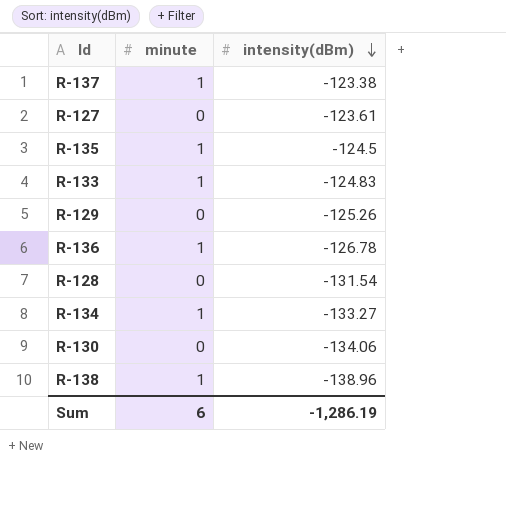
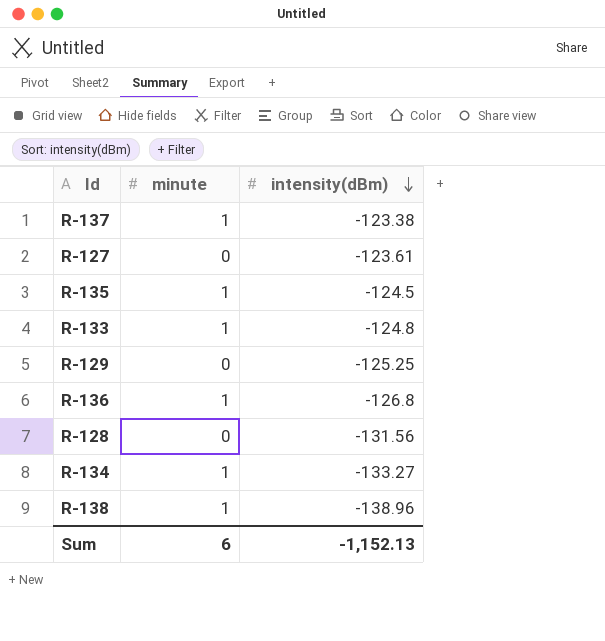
row R-130: 0 | -134.06 -> none
R-133 | intensity(dBm): -124.83 -> -124.8
R-129 | intensity(dBm): -125.26 -> -125.25
R-136 | intensity(dBm): -126.78 -> -126.8
R-128 | intensity(dBm): -131.54 -> -131.56
Sum | intensity(dBm): -1,286.19 -> -1,152.13

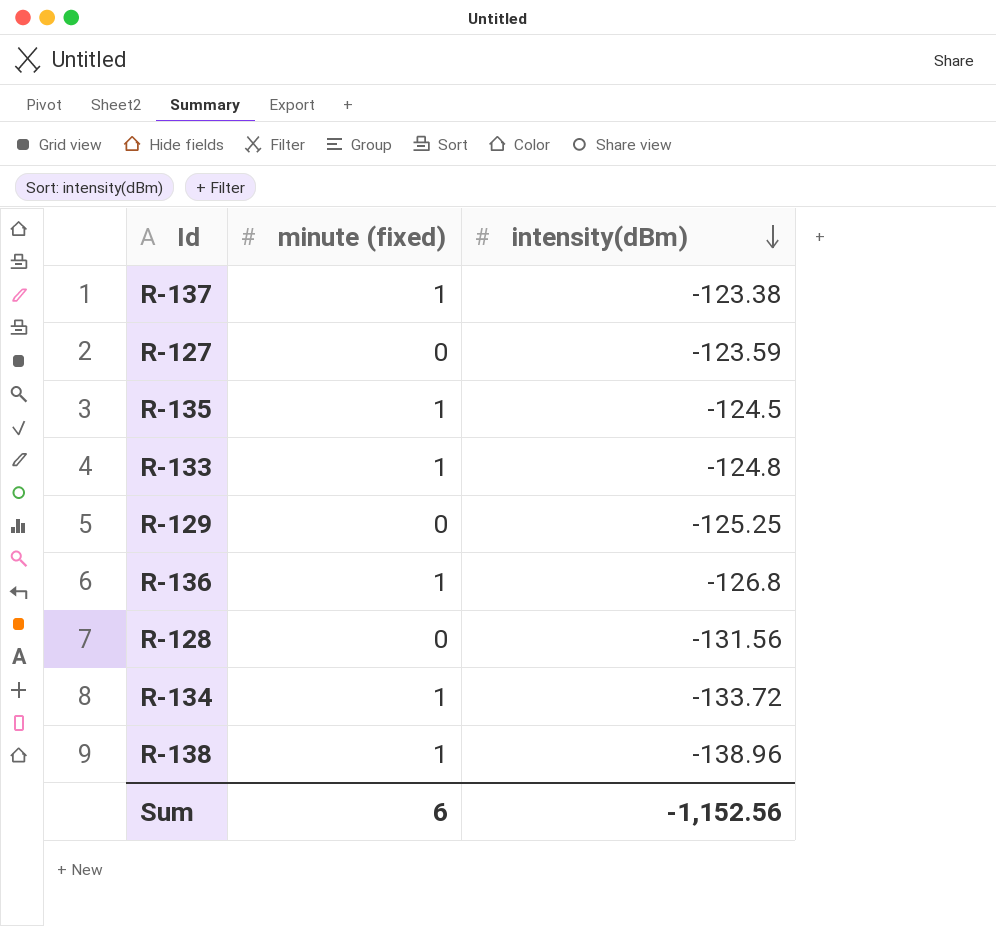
column name: minute -> minute (fixed)
R-127 | intensity(dBm): -123.61 -> -123.59
R-134 | intensity(dBm): -133.27 -> -133.72
Sum | intensity(dBm): -1,152.13 -> -1,152.56

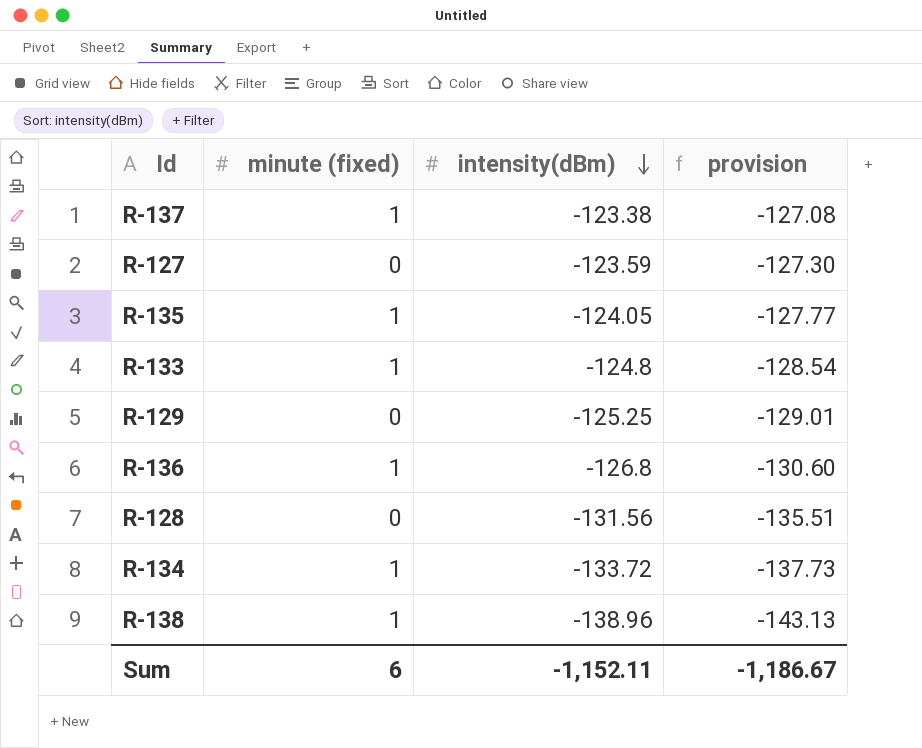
column provision | formula: none -> [intensity(dBm)] * 1.03
R-135 | intensity(dBm): -124.5 -> -124.05
Sum | intensity(dBm): -1,152.56 -> -1,152.11

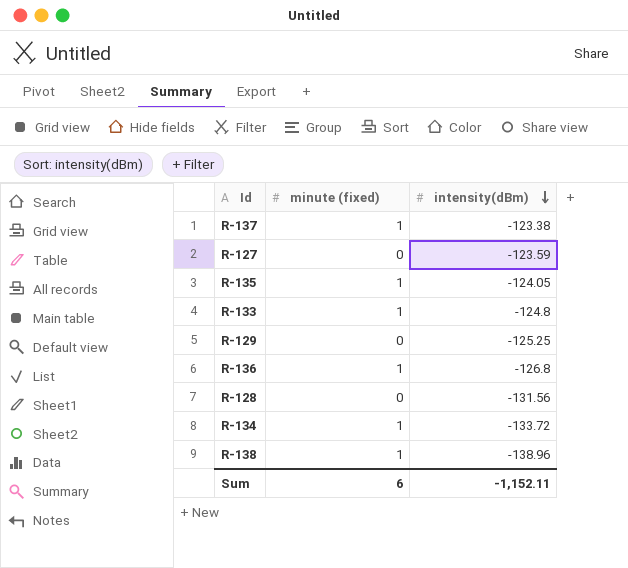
column provision | formula: [intensity(dBm)] * 1.03 -> none

